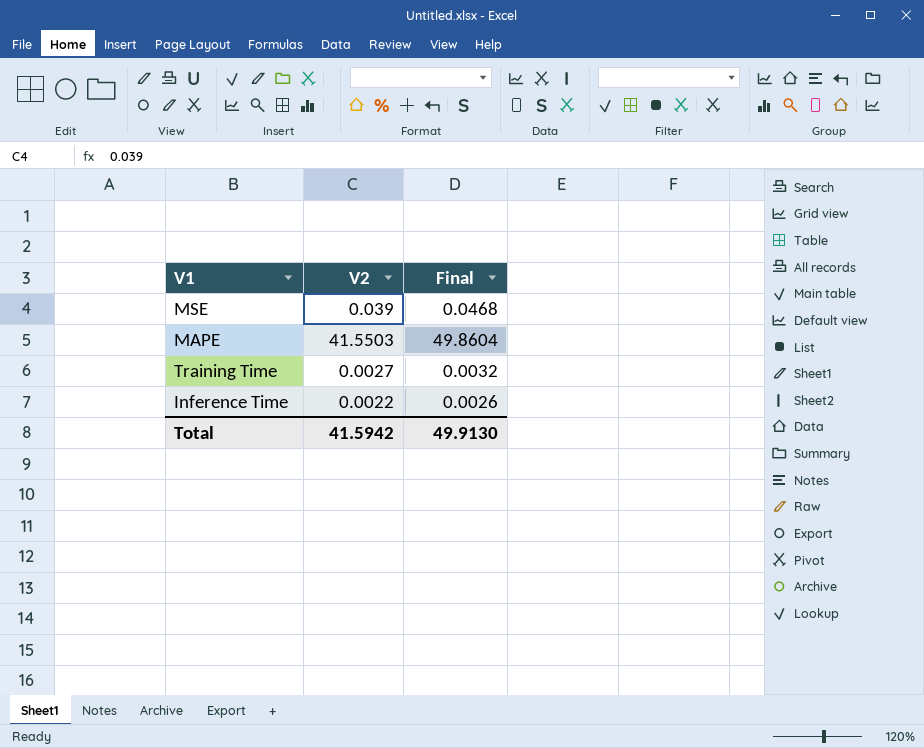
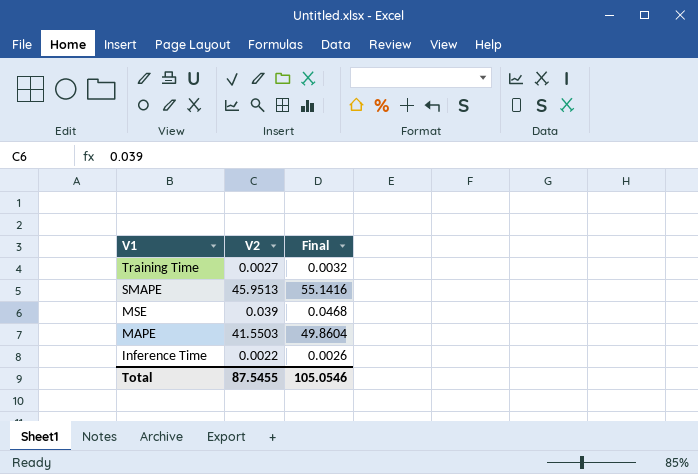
row order: none -> V1 descending
row SMAPE: none -> 45.9513 | 55.1416
Total | V2: 41.5942 -> 87.5455
Total | Final: 49.9130 -> 105.0546

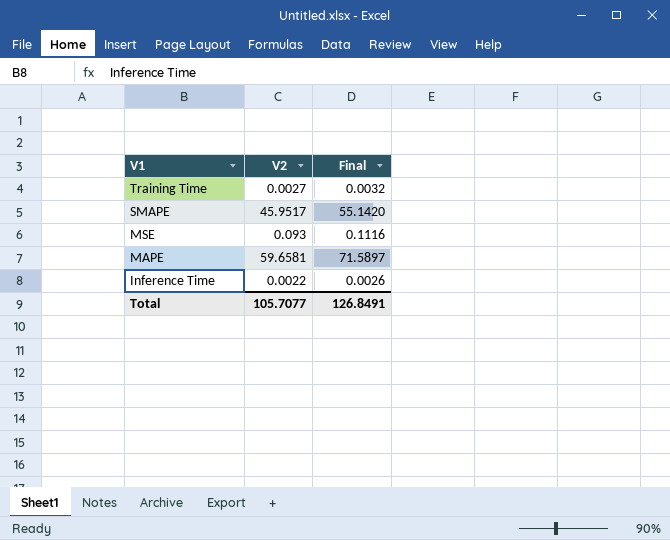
SMAPE | V2: 45.9513 -> 45.9517
SMAPE | Final: 55.1416 -> 55.1420
MSE | V2: 0.039 -> 0.093
MSE | Final: 0.0468 -> 0.1116
MAPE | V2: 41.5503 -> 59.6581
MAPE | Final: 49.8604 -> 71.5897
Total | V2: 87.5455 -> 105.7077
Total | Final: 105.0546 -> 126.8491

